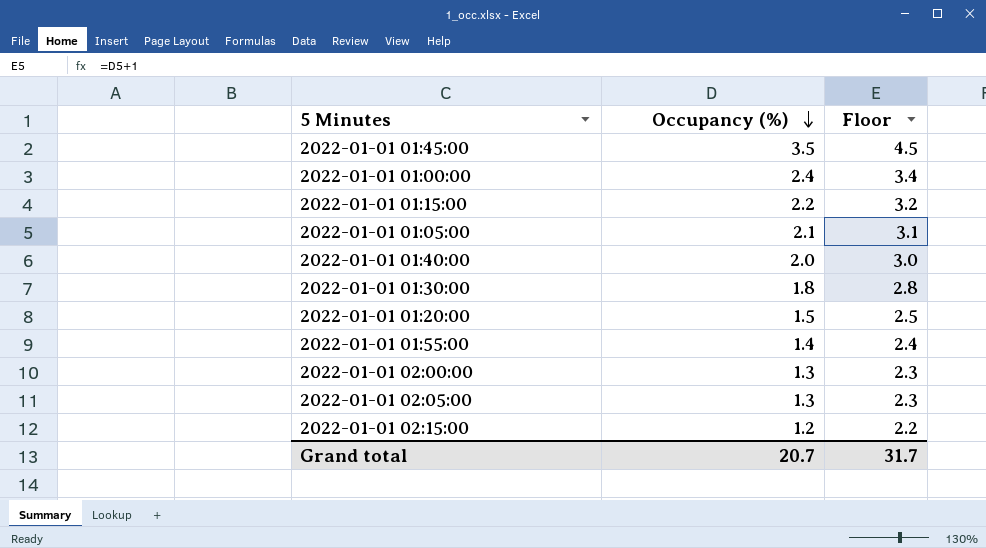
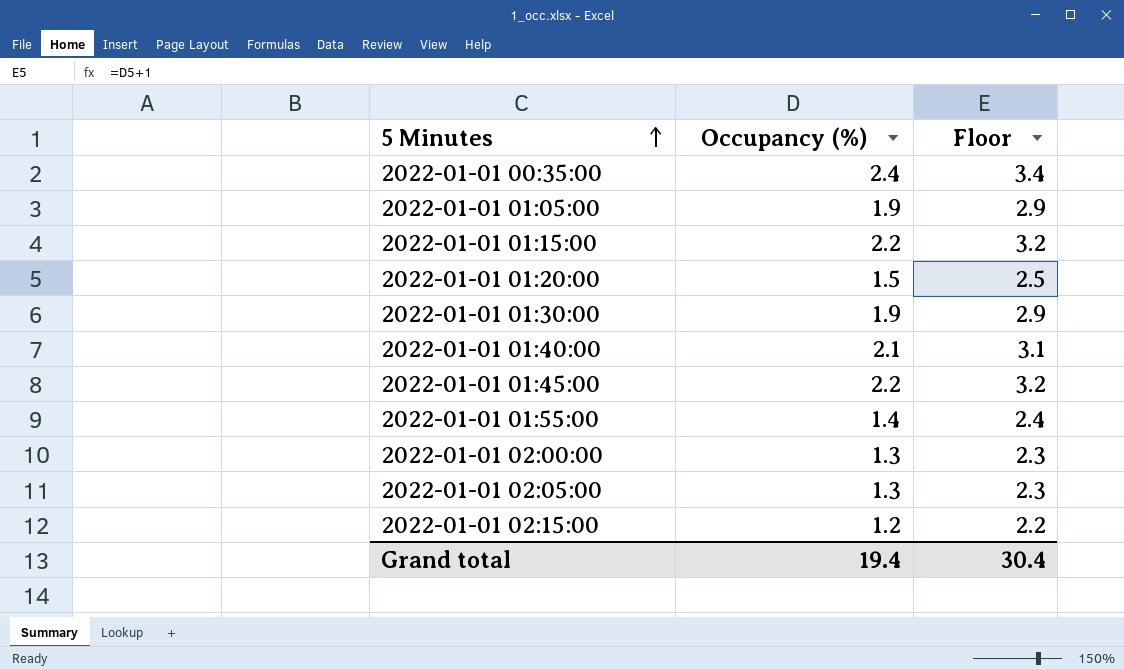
row order: Occupancy (%) descending -> 5 Minutes ascending
row 2022-01-01 01:00:00: 2.4 | 3.4 -> none
row 2022-01-01 00:35:00: none -> 2.4 | 3.4
2022-01-01 01:05:00 | Occupancy (%): 2.1 -> 1.9
2022-01-01 01:05:00 | Floor: 3.1 -> 2.9
2022-01-01 01:30:00 | Occupancy (%): 1.8 -> 1.9
2022-01-01 01:30:00 | Floor: 2.8 -> 2.9
2022-01-01 01:40:00 | Occupancy (%): 2.0 -> 2.1
2022-01-01 01:40:00 | Floor: 3.0 -> 3.1
2022-01-01 01:45:00 | Occupancy (%): 3.5 -> 2.2
2022-01-01 01:45:00 | Floor: 4.5 -> 3.2
Grand total | Occupancy (%): 20.7 -> 19.4
Grand total | Floor: 31.7 -> 30.4

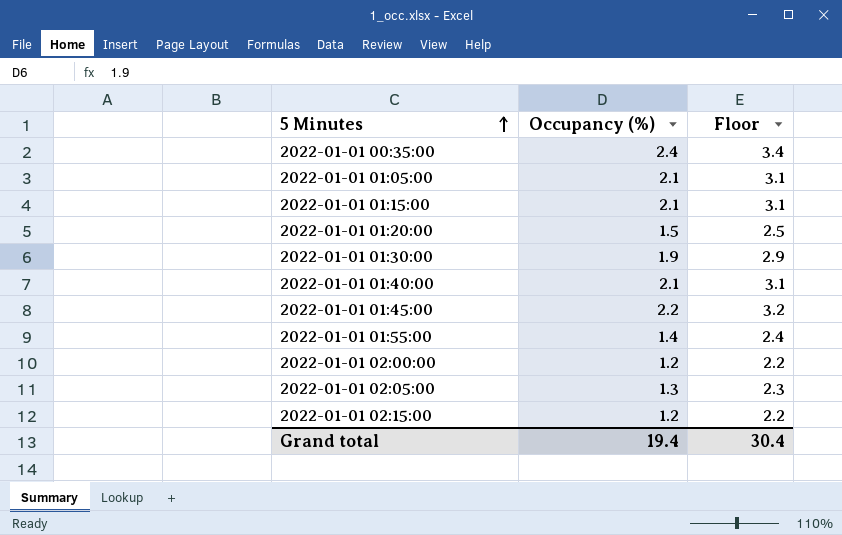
2022-01-01 01:05:00 | Occupancy (%): 1.9 -> 2.1
2022-01-01 01:05:00 | Floor: 2.9 -> 3.1
2022-01-01 01:15:00 | Occupancy (%): 2.2 -> 2.1
2022-01-01 01:15:00 | Floor: 3.2 -> 3.1
2022-01-01 02:00:00 | Occupancy (%): 1.3 -> 1.2
2022-01-01 02:00:00 | Floor: 2.3 -> 2.2

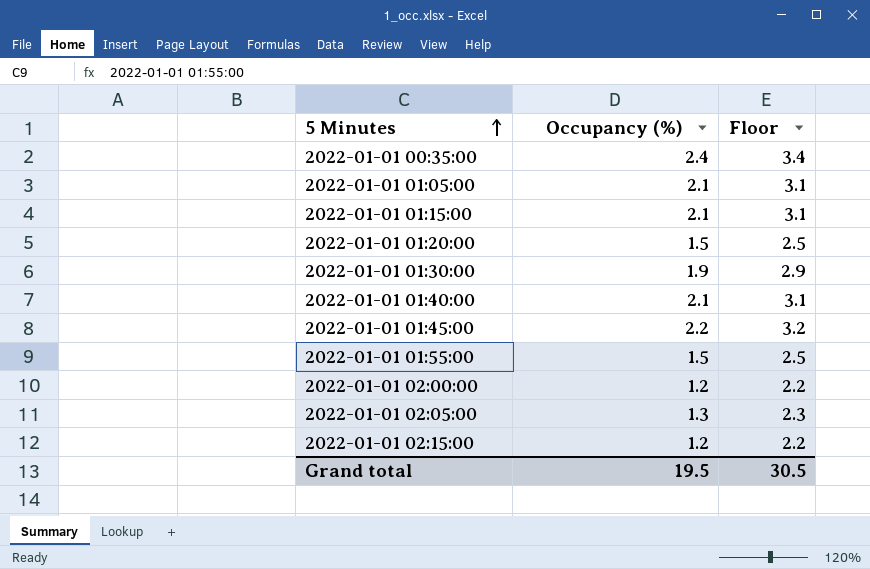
2022-01-01 01:55:00 | Occupancy (%): 1.4 -> 1.5
2022-01-01 01:55:00 | Floor: 2.4 -> 2.5
Grand total | Occupancy (%): 19.4 -> 19.5
Grand total | Floor: 30.4 -> 30.5

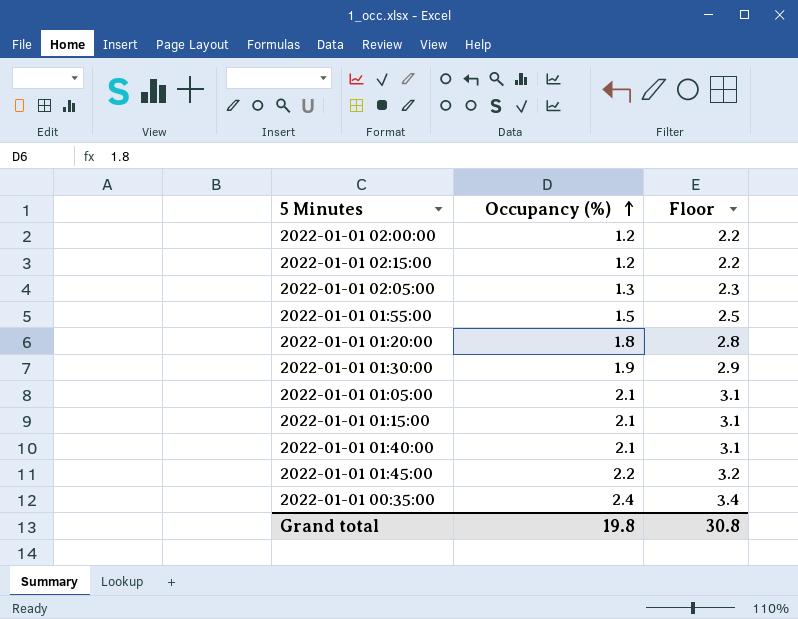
row order: 5 Minutes ascending -> Occupancy (%) ascending
2022-01-01 01:20:00 | Occupancy (%): 1.5 -> 1.8
2022-01-01 01:20:00 | Floor: 2.5 -> 2.8
Grand total | Occupancy (%): 19.5 -> 19.8
Grand total | Floor: 30.5 -> 30.8

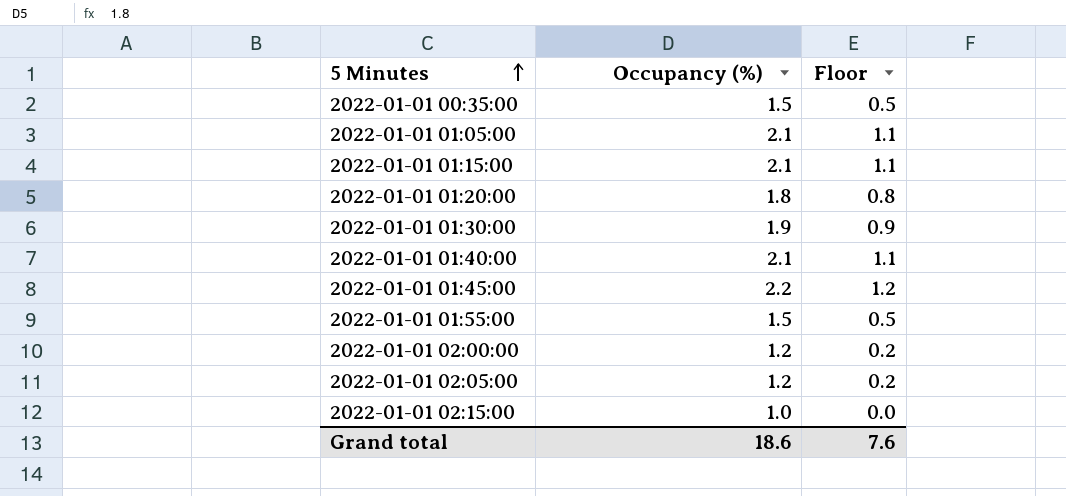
row order: Occupancy (%) ascending -> 5 Minutes ascending
column Floor | formula: [Occupancy (%)] + 1 -> [Occupancy (%)] - 1
2022-01-01 00:35:00 | Occupancy (%): 2.4 -> 1.5
2022-01-01 02:05:00 | Occupancy (%): 1.3 -> 1.2
2022-01-01 02:15:00 | Occupancy (%): 1.2 -> 1.0
Grand total | Occupancy (%): 19.8 -> 18.6
Grand total | Floor: 30.8 -> 7.6

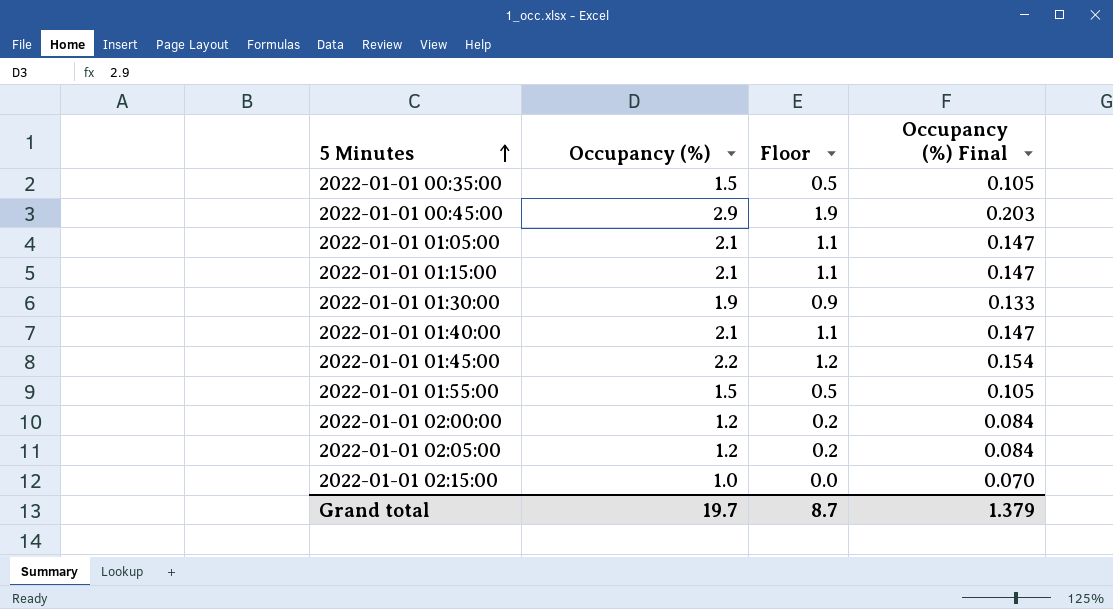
column Occupancy (%) Final | formula: none -> [Occupancy (%)] * 0.07
row 2022-01-01 01:20:00: 1.8 | 0.8 -> none
row 2022-01-01 00:45:00: none -> 2.9 | 1.9 | 0.203
Grand total | Occupancy (%): 18.6 -> 19.7
Grand total | Floor: 7.6 -> 8.7

